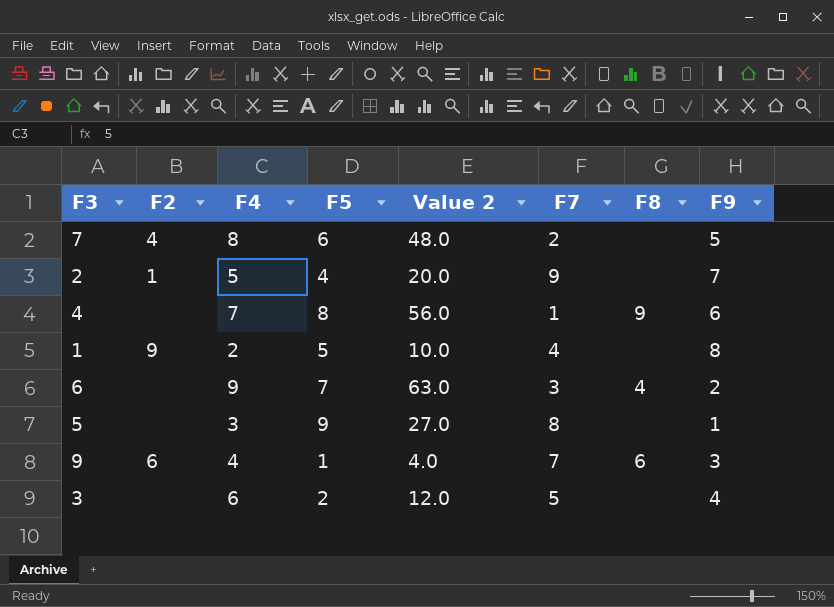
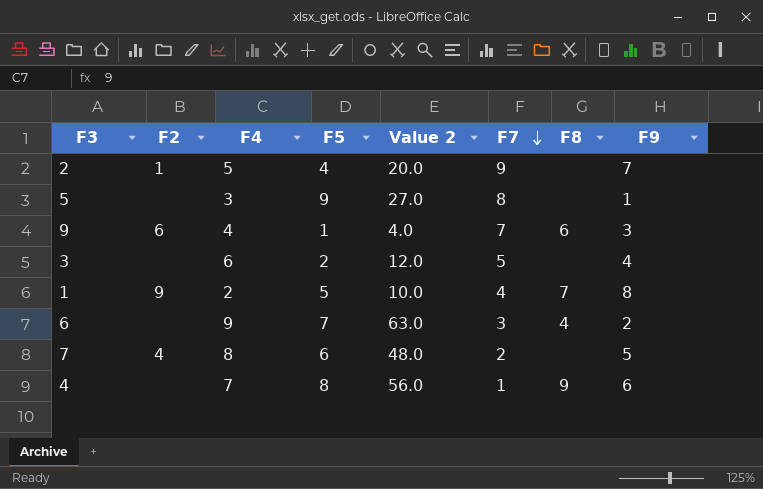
row order: none -> F7 descending
1 | F8: none -> 7

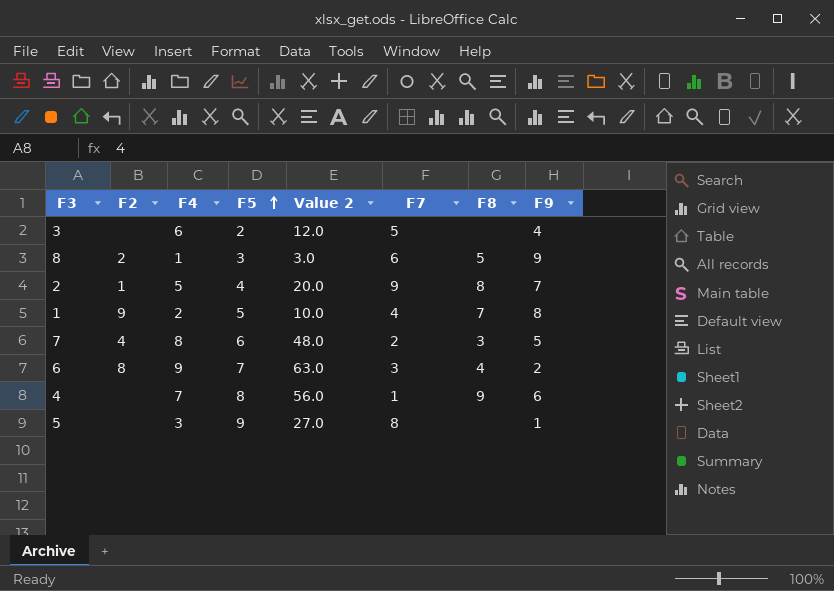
row order: F7 descending -> F5 ascending
row 9: 6 | 4 | 1 | 4.0 | 7 | 6 | 3 -> none
row 8: none -> 2 | 1 | 3 | 3.0 | 6 | 5 | 9
2 | F8: none -> 8
7 | F8: none -> 3
6 | F2: none -> 8

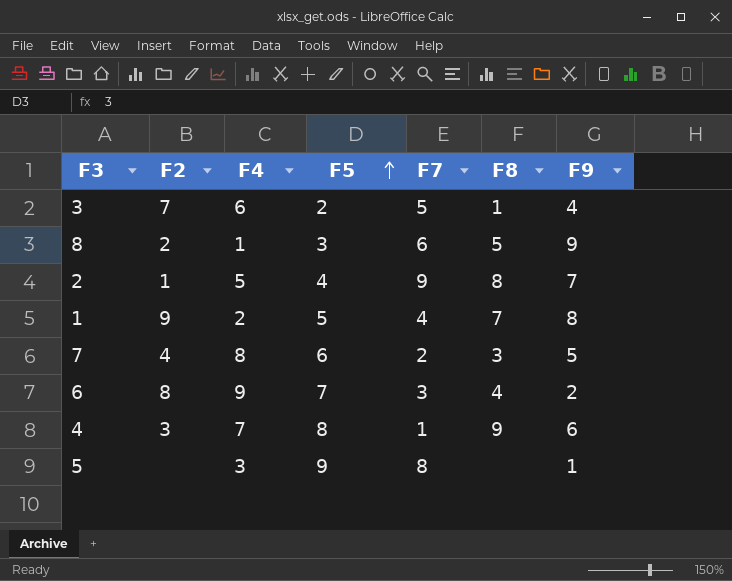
column Value 2 | formula: [F4] * [F5] -> none
3 | F2: none -> 7
3 | F8: none -> 1
4 | F2: none -> 3

